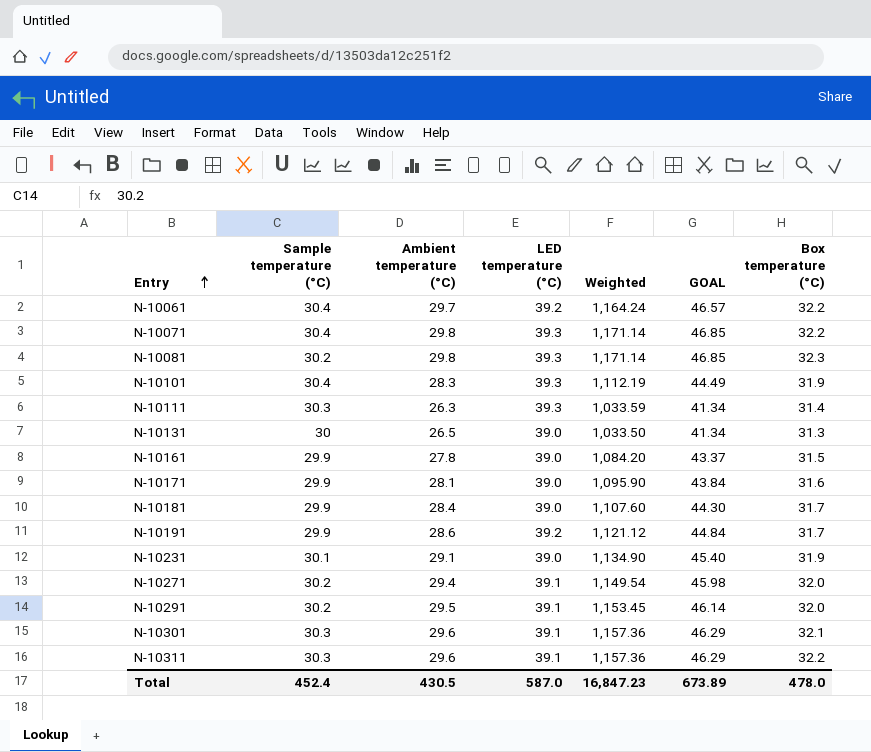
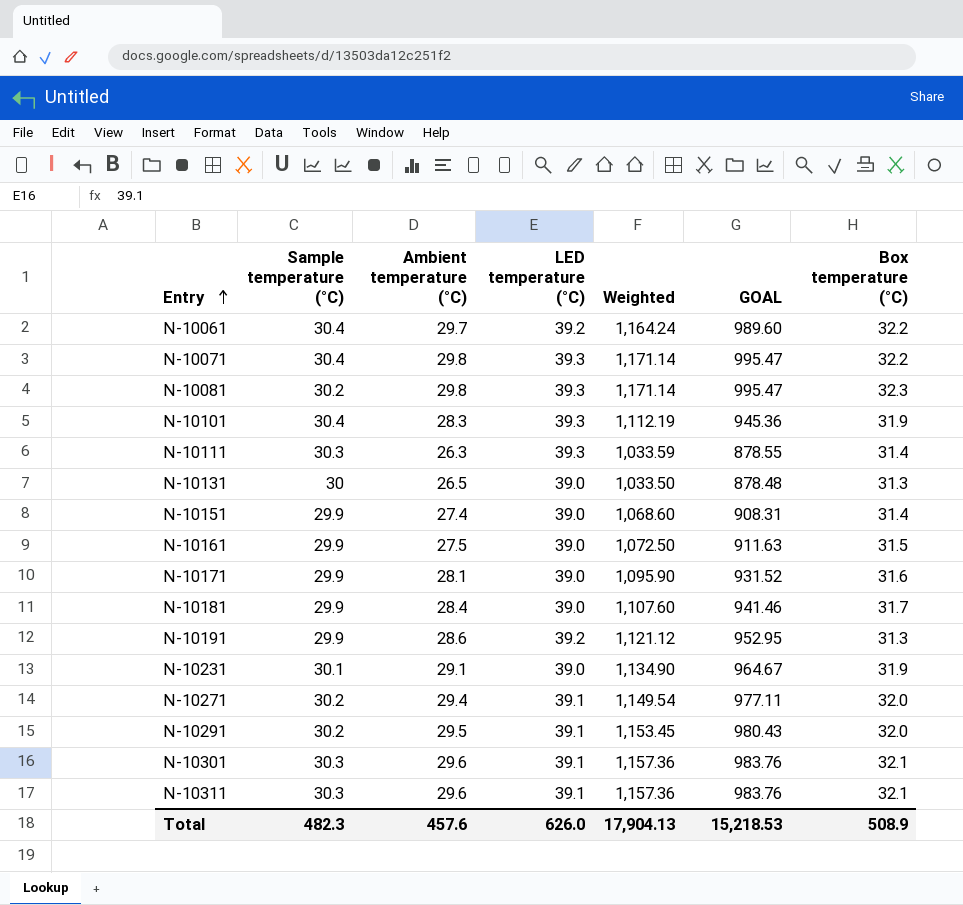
column GOAL | formula: [Weighted] * 0.04 -> [Weighted] * 0.85
row N-10151: none -> 29.9 | 27.4 | 39.0 | 1,068.60 | 908.31 | 31.4
N-10161 | Ambient temperature (°C): 27.8 -> 27.5
N-10161 | Weighted: 1,084.20 -> 1,072.50
N-10191 | Box temperature (°C): 31.7 -> 31.3
N-10311 | Box temperature (°C): 32.2 -> 32.1
Total | Sample temperature (°C): 452.4 -> 482.3
Total | Ambient temperature (°C): 430.5 -> 457.6
Total | LED temperature (°C): 587.0 -> 626.0
Total | Weighted: 16,847.23 -> 17,904.13
Total | GOAL: 673.89 -> 15,218.53
Total | Box temperature (°C): 478.0 -> 508.9

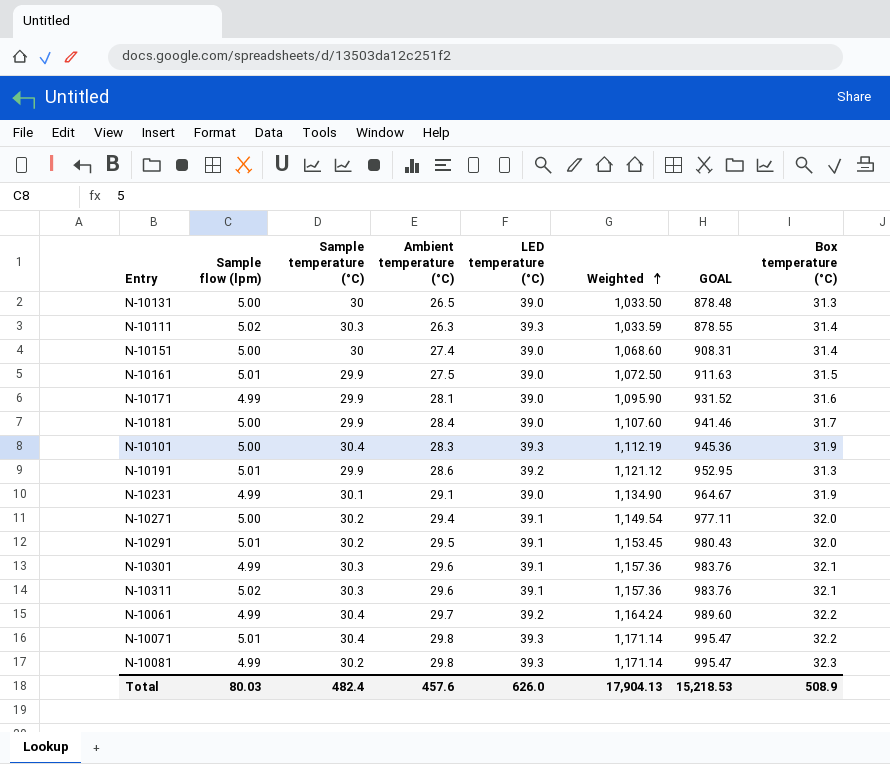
row order: Entry ascending -> Weighted ascending
column Sample flow (lpm) | position: none -> 2
N-10151 | Sample temperature (°C): 29.9 -> 30
Total | Sample temperature (°C): 482.3 -> 482.4

